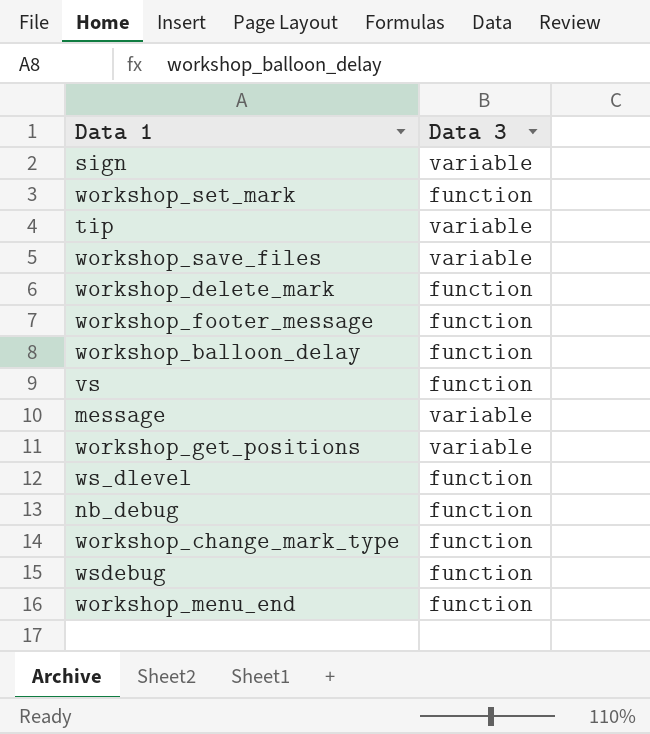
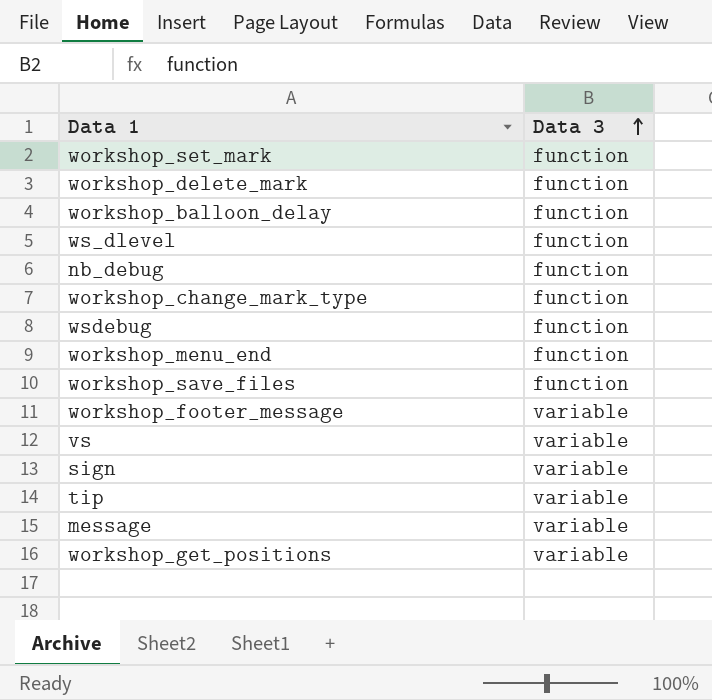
row order: none -> Data 3 ascending
workshop_save_files | Data 3: variable -> function
workshop_footer_message | Data 3: function -> variable
vs | Data 3: function -> variable

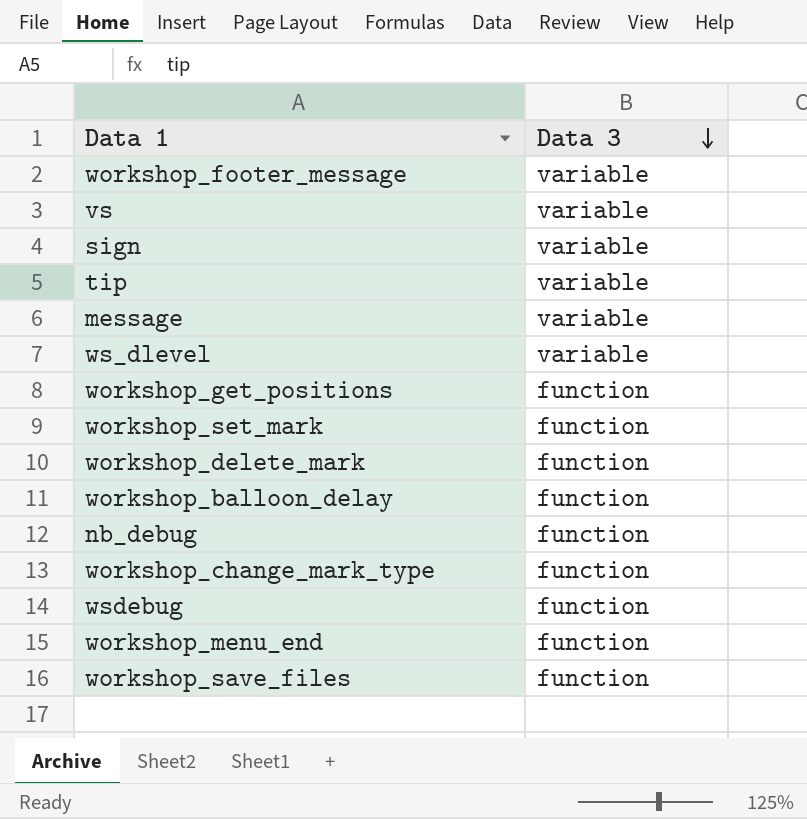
row order: Data 3 ascending -> Data 3 descending
ws_dlevel | Data 3: function -> variable
workshop_get_positions | Data 3: variable -> function

